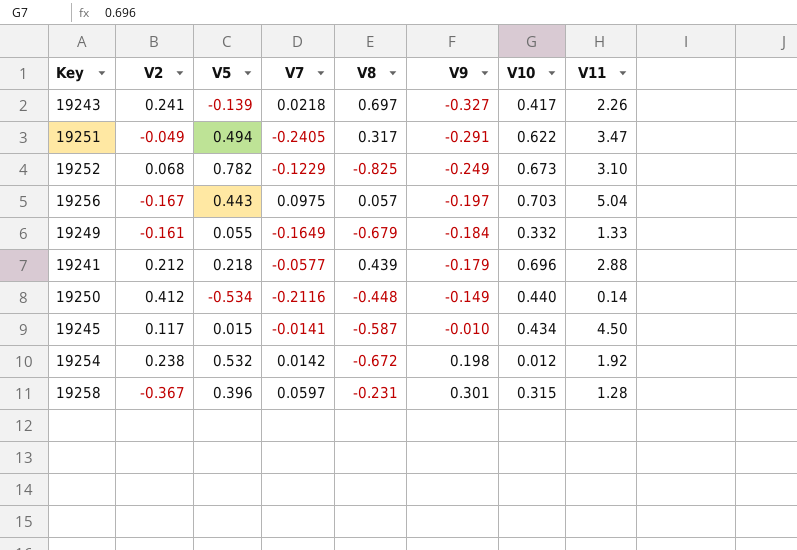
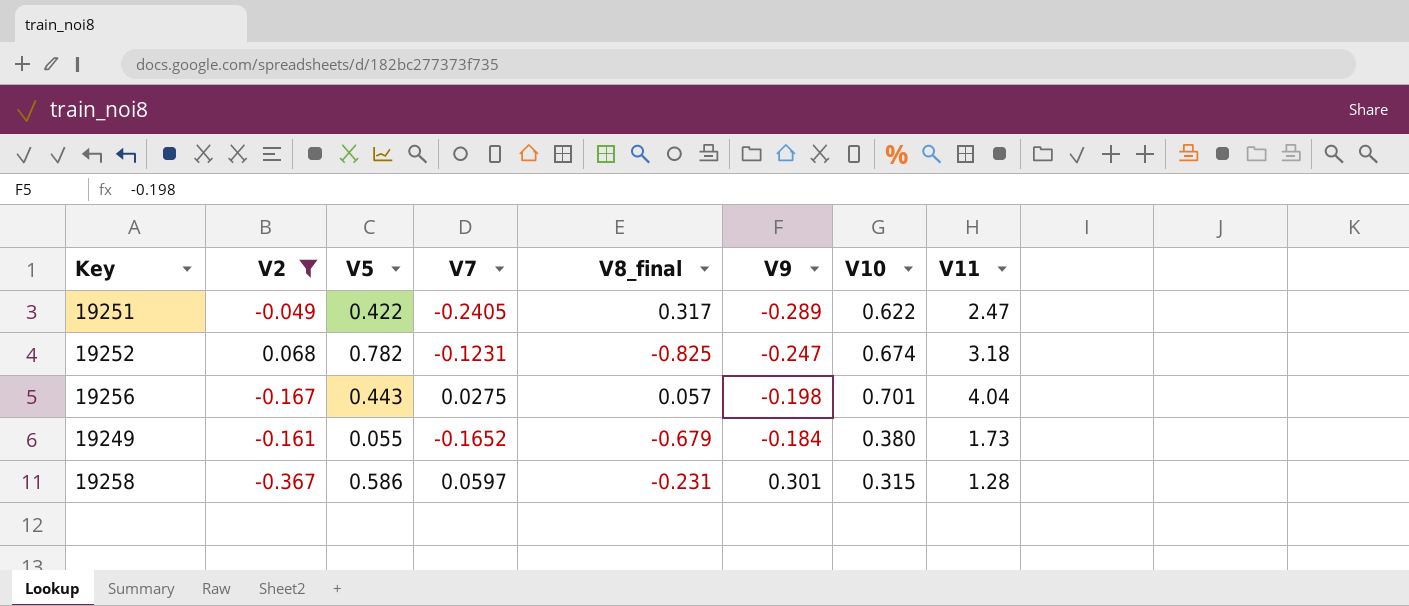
filter: none -> V2 <= 0.068
column name: V8 -> V8_final
19251 | V5: 0.494 -> 0.422
19251 | V9: -0.291 -> -0.289
19251 | V11: 3.47 -> 2.47
19252 | V7: -0.1229 -> -0.1231
19252 | V9: -0.249 -> -0.247
19252 | V10: 0.673 -> 0.674
19252 | V11: 3.10 -> 3.18
19256 | V7: 0.0975 -> 0.0275
19256 | V9: -0.197 -> -0.198
19256 | V10: 0.703 -> 0.701
19256 | V11: 5.04 -> 4.04
19249 | V7: -0.1649 -> -0.1652
19249 | V10: 0.332 -> 0.380
19249 | V11: 1.33 -> 1.73
19258 | V5: 0.396 -> 0.586

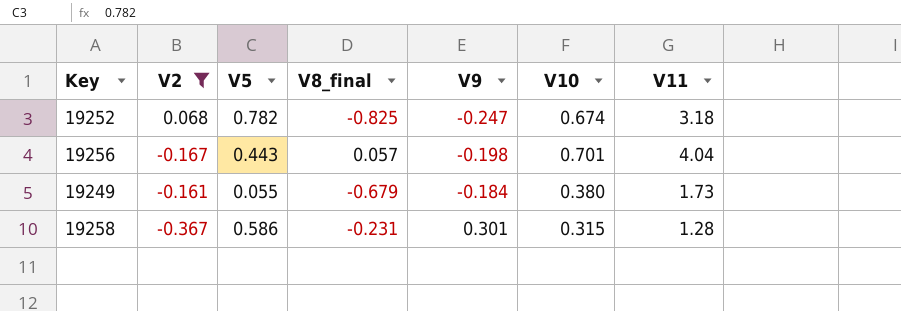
column V7 | position: 4 -> none
row 19251: -0.049 | 0.422 | -0.2405 | 0.317 | -0.289 | 0.622 | 2.47 -> none

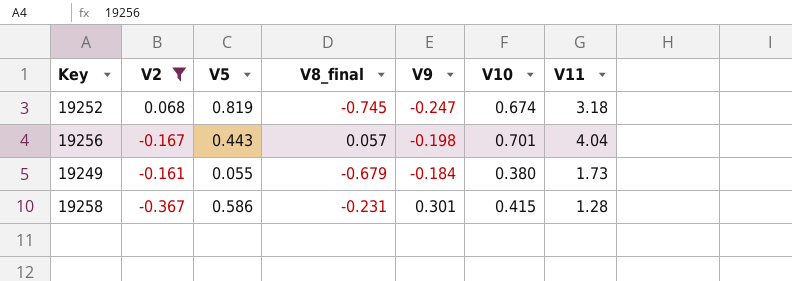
19252 | V5: 0.782 -> 0.819
19252 | V8_final: -0.825 -> -0.745
19258 | V10: 0.315 -> 0.415

